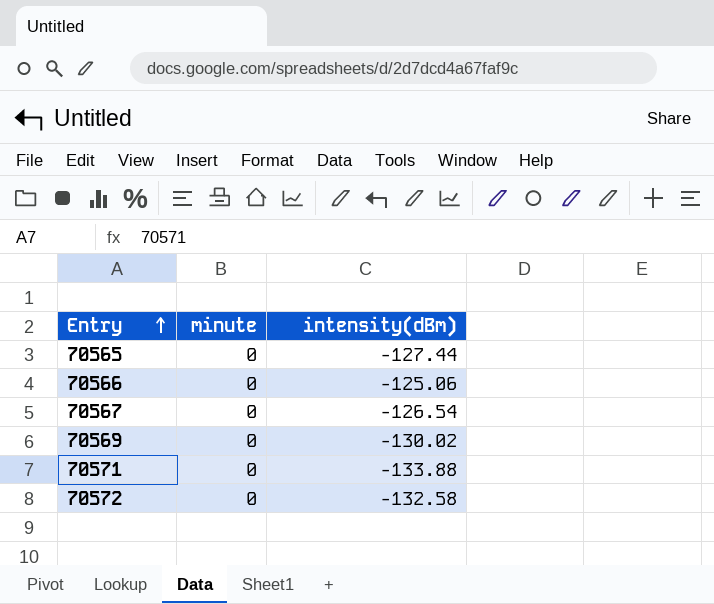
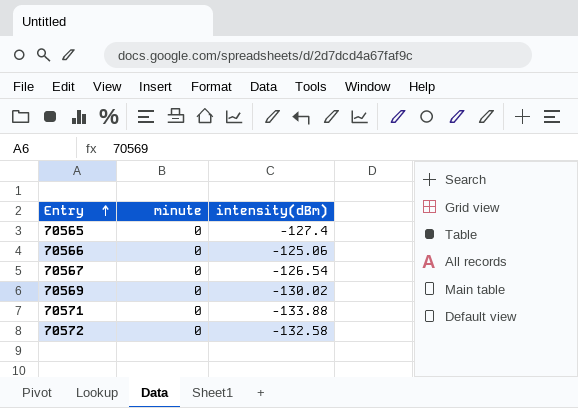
70565 | intensity(dBm): -127.44 -> -127.4

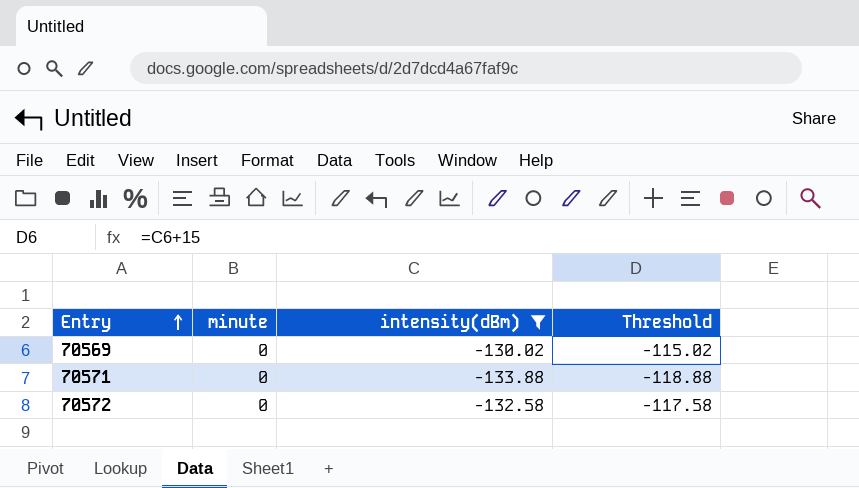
filter: none -> intensity(dBm) <= -130.02
column Threshold | formula: none -> [intensity(dBm)] + 15

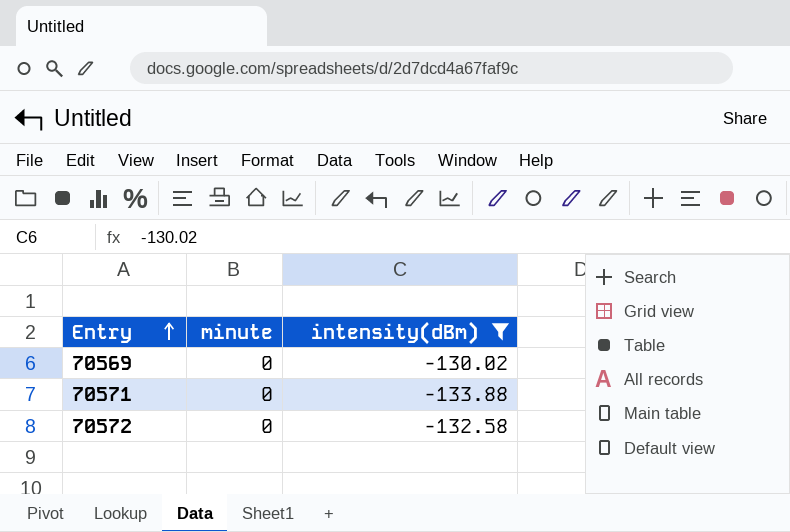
column Threshold | formula: [intensity(dBm)] + 15 -> none

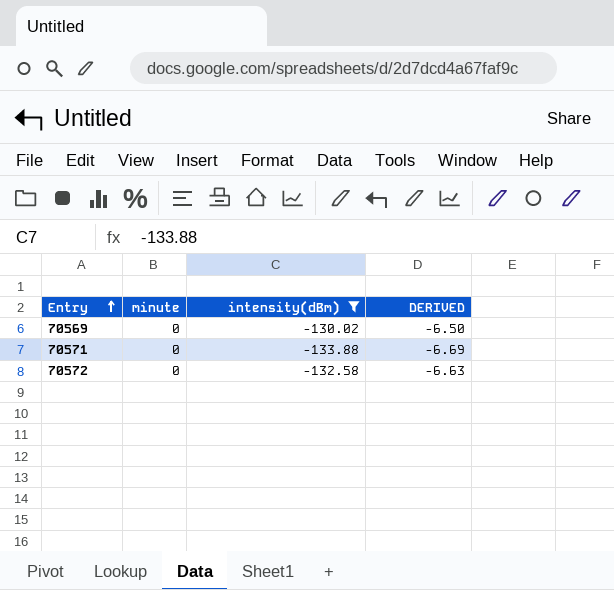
column DERIVED | formula: none -> [intensity(dBm)] * 0.05

